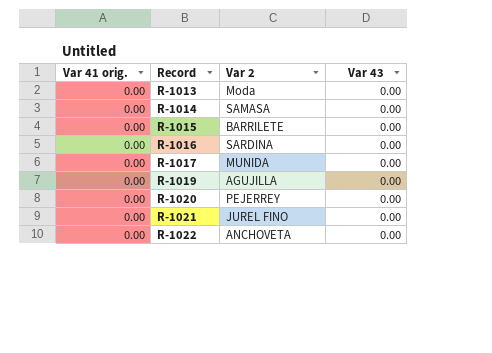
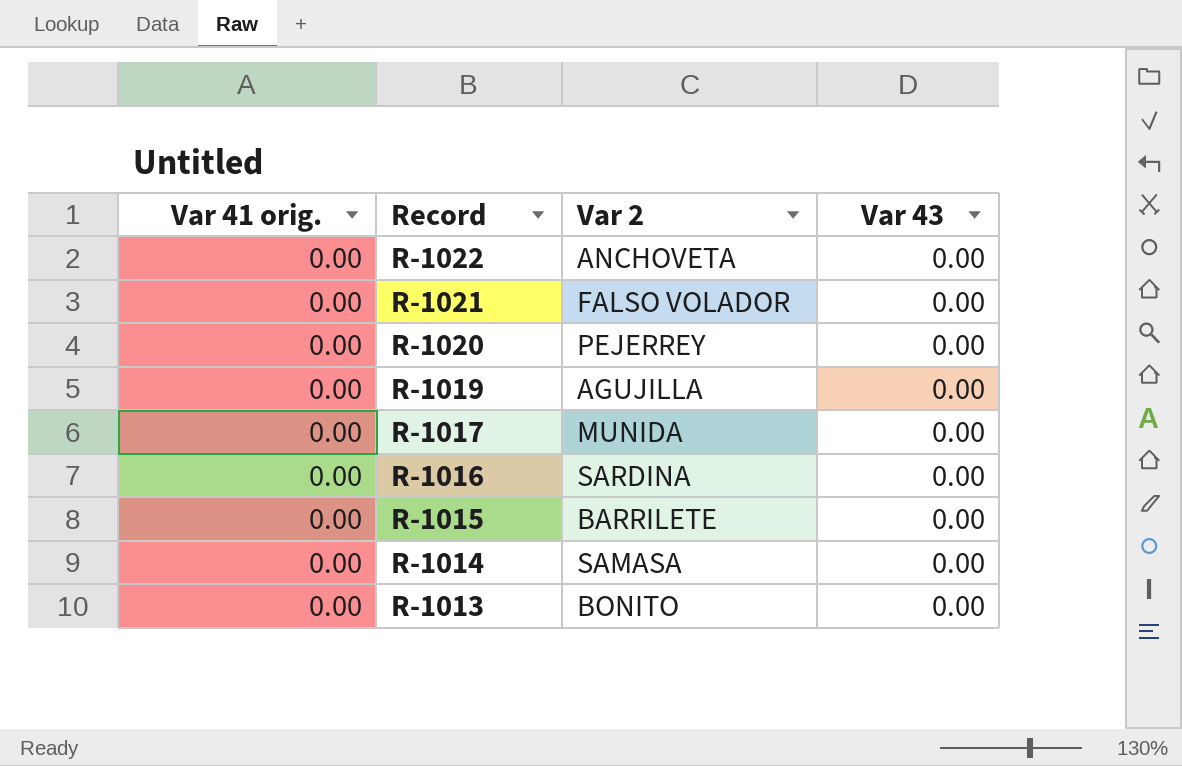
row order: Record ascending -> Record descending
R-1021 | Var 2: JUREL FINO -> FALSO VOLADOR
R-1013 | Var 2: Moda -> BONITO

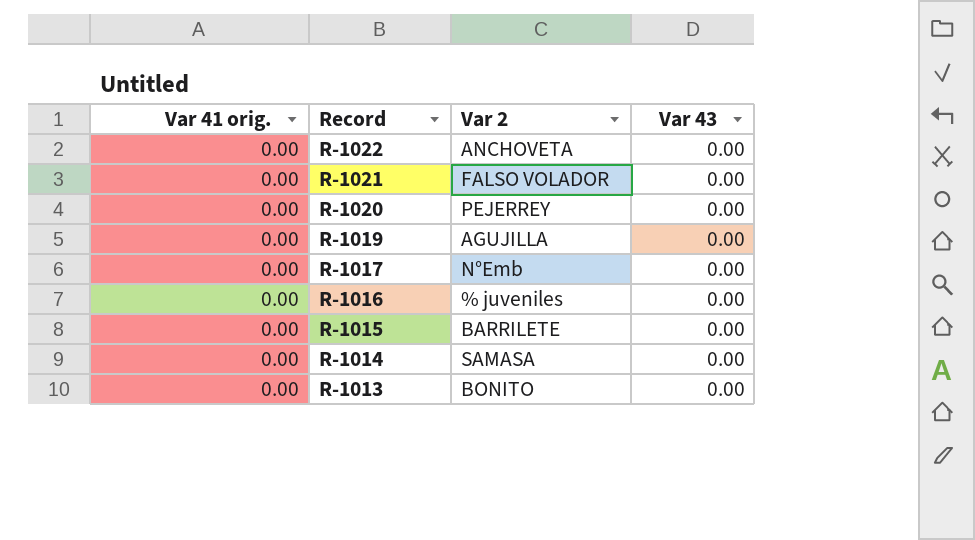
R-1017 | Var 2: MUNIDA -> N°Emb
R-1016 | Var 2: SARDINA -> % juveniles

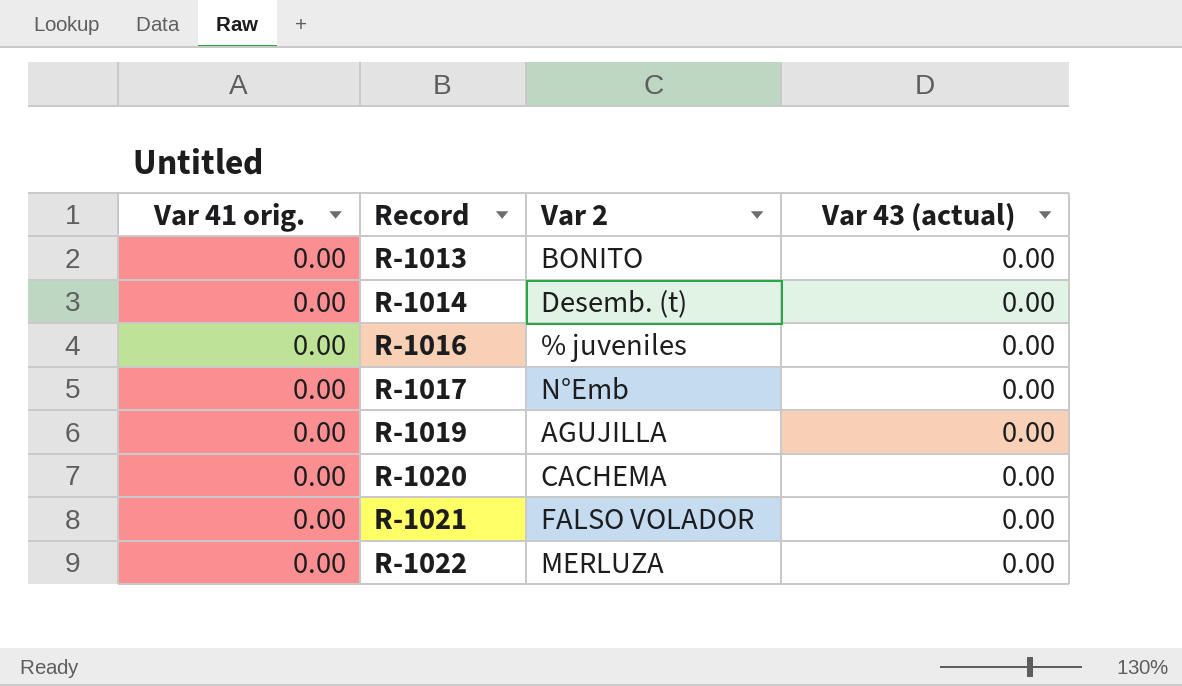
row order: Record descending -> Record ascending
column name: Var 43 -> Var 43 (actual)
row R-1015: 0.00 | BARRILETE | 0.00 -> none
R-1014 | Var 2: SAMASA -> Desemb. (t)
R-1020 | Var 2: PEJERREY -> CACHEMA
R-1022 | Var 2: ANCHOVETA -> MERLUZA

